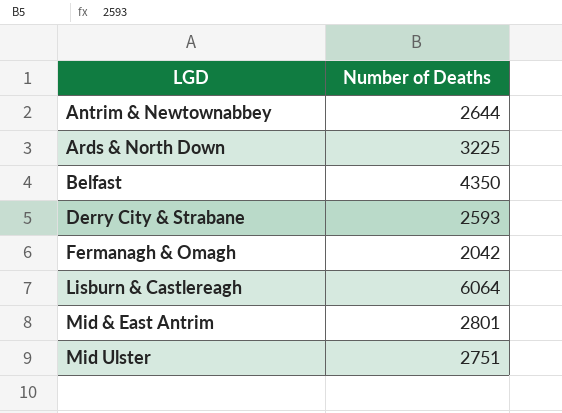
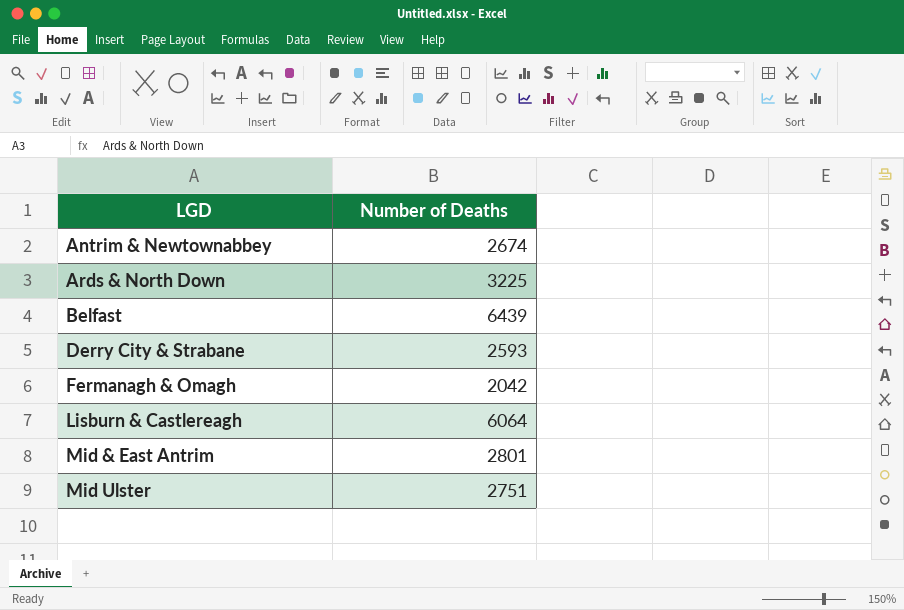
Antrim & Newtownabbey | Number of Deaths: 2644 -> 2674
Belfast | Number of Deaths: 4350 -> 6439

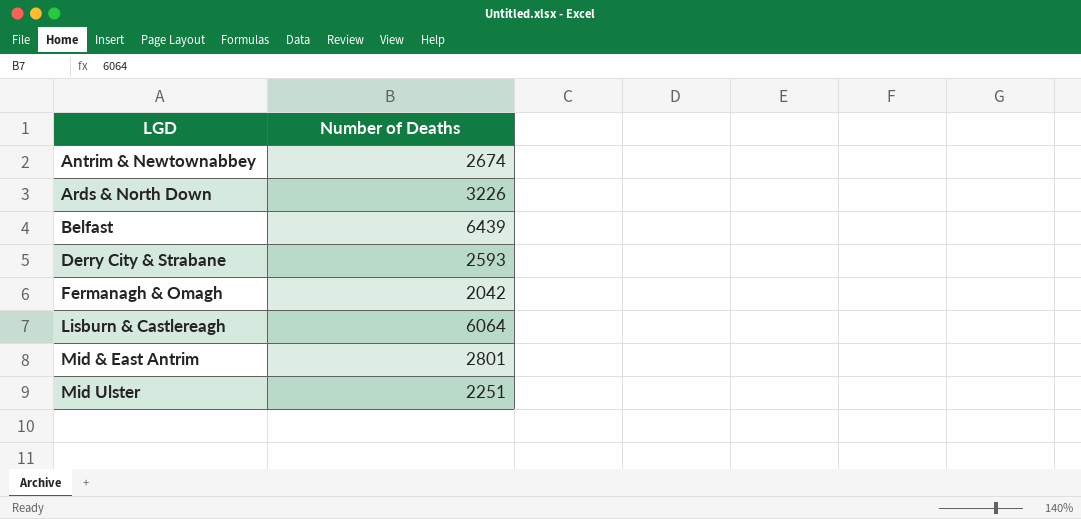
Ards & North Down | Number of Deaths: 3225 -> 3226
Mid Ulster | Number of Deaths: 2751 -> 2251

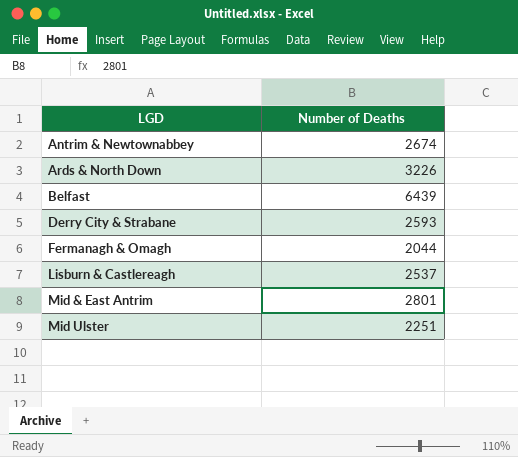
Fermanagh & Omagh | Number of Deaths: 2042 -> 2044
Lisburn & Castlereagh | Number of Deaths: 6064 -> 2537

